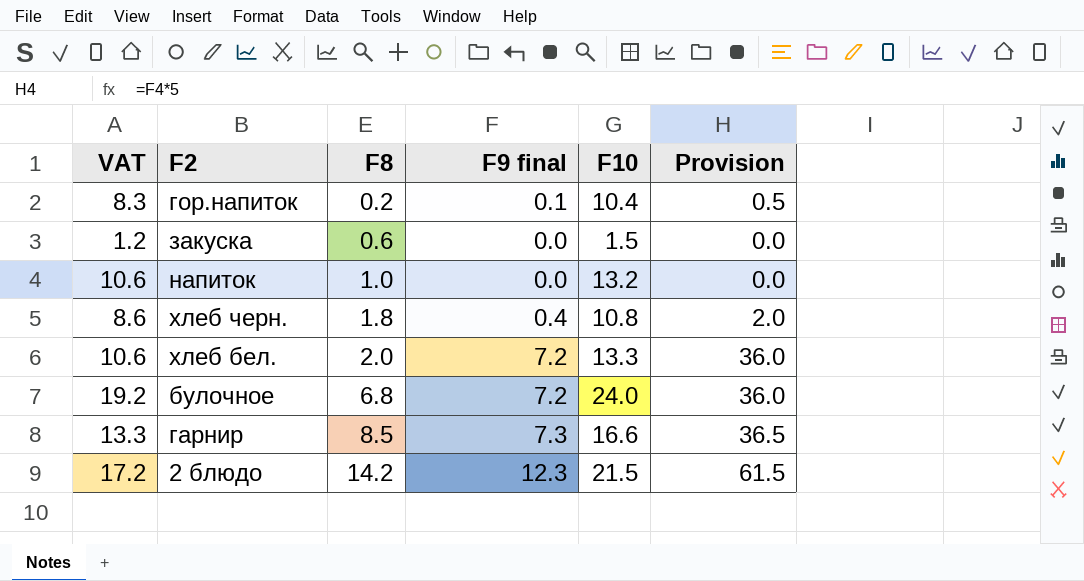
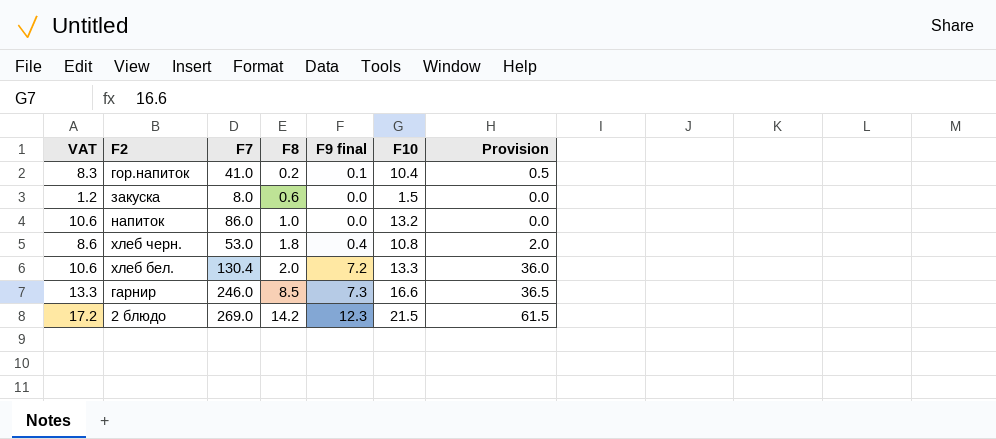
column F7 | position: none -> 3
row булочное: 19.2 | 6.8 | 7.2 | 24.0 | 36.0 -> none

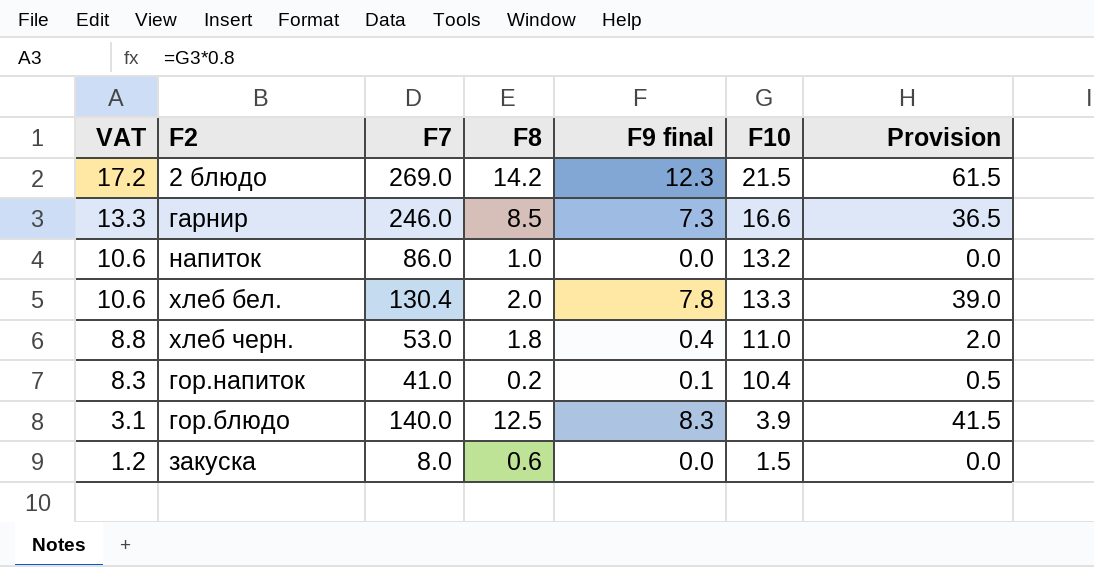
row order: F8 ascending -> VAT descending
хлеб бел. | F9 final: 7.2 -> 7.8
хлеб бел. | Provision: 36.0 -> 39.0
хлеб черн. | VAT: 8.6 -> 8.8
хлеб черн. | F10: 10.8 -> 11.0
row гор.блюдо: none -> 3.1 | 140.0 | 12.5 | 8.3 | 3.9 | 41.5

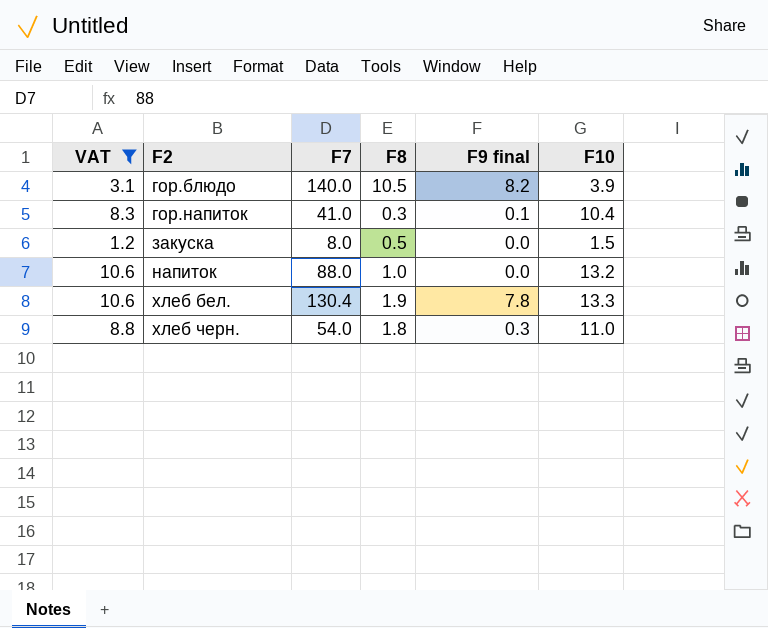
filter: none -> VAT <= 10.6
row order: VAT descending -> F2 ascending
column Provision | formula: [F9 final] * 5 -> none
гор.блюдо | F8: 12.5 -> 10.5
гор.блюдо | F9 final: 8.3 -> 8.2
гор.напиток | F8: 0.2 -> 0.3
закуска | F8: 0.6 -> 0.5
напиток | F7: 86.0 -> 88.0
хлеб бел. | F8: 2.0 -> 1.9
хлеб черн. | F7: 53.0 -> 54.0
хлеб черн. | F9 final: 0.4 -> 0.3

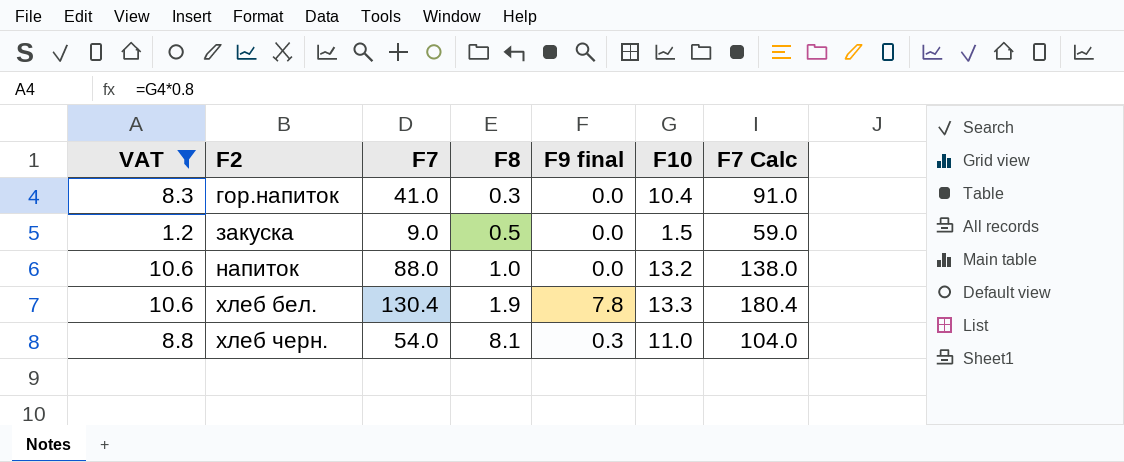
column F7 Calc | formula: none -> [F7] + 50
row гор.блюдо: 3.1 | 140.0 | 10.5 | 8.2 | 3.9 -> none
гор.напиток | F9 final: 0.1 -> 0.0
закуска | F7: 8.0 -> 9.0
хлеб черн. | F8: 1.8 -> 8.1

